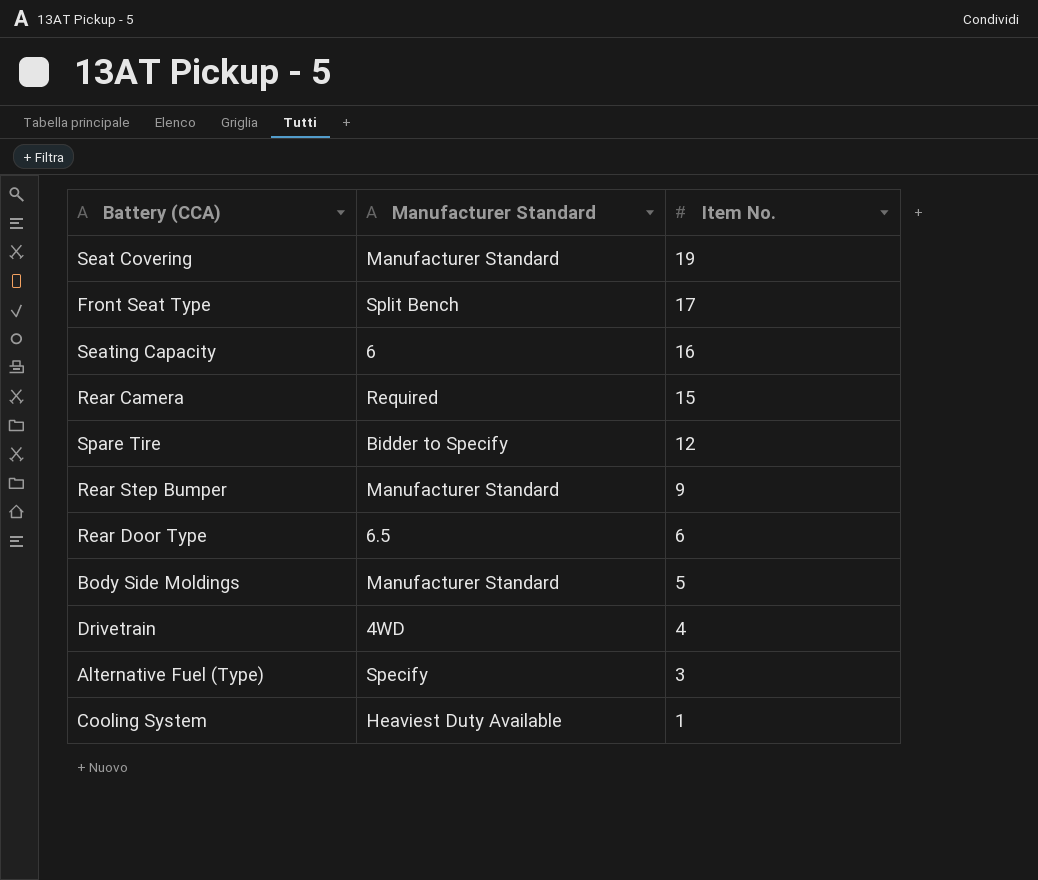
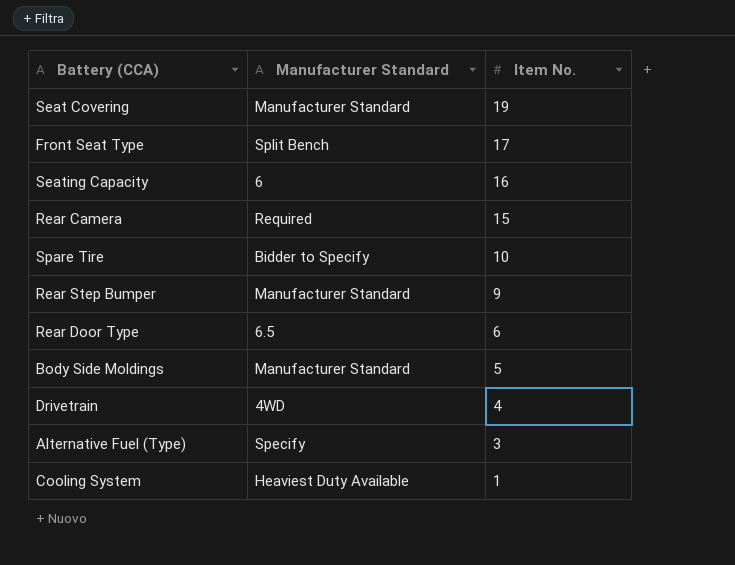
Spare Tire | Item No.: 12 -> 10

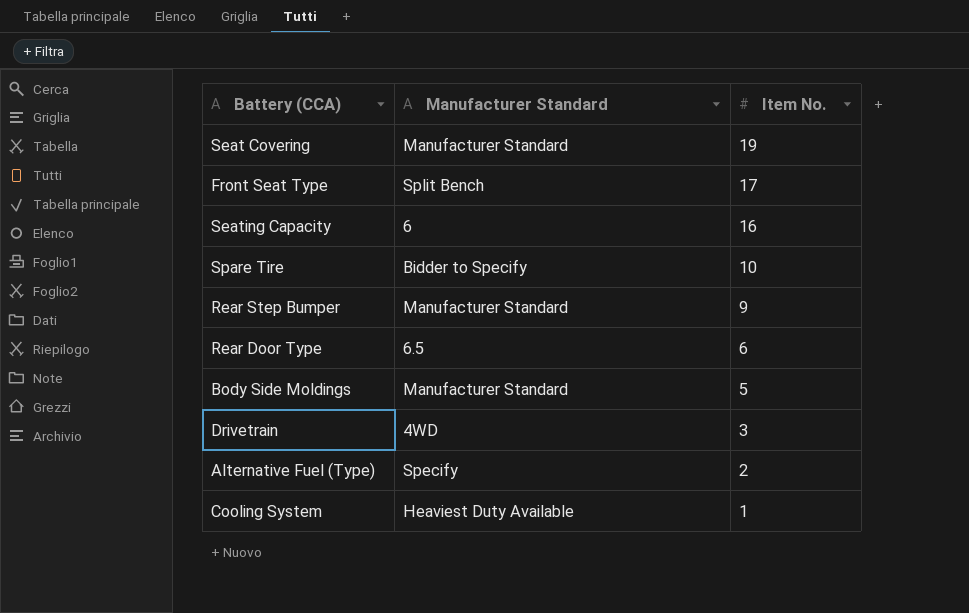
row Rear Camera: Required | 15 -> none
Drivetrain | Item No.: 4 -> 3
Alternative Fuel (Type) | Item No.: 3 -> 2

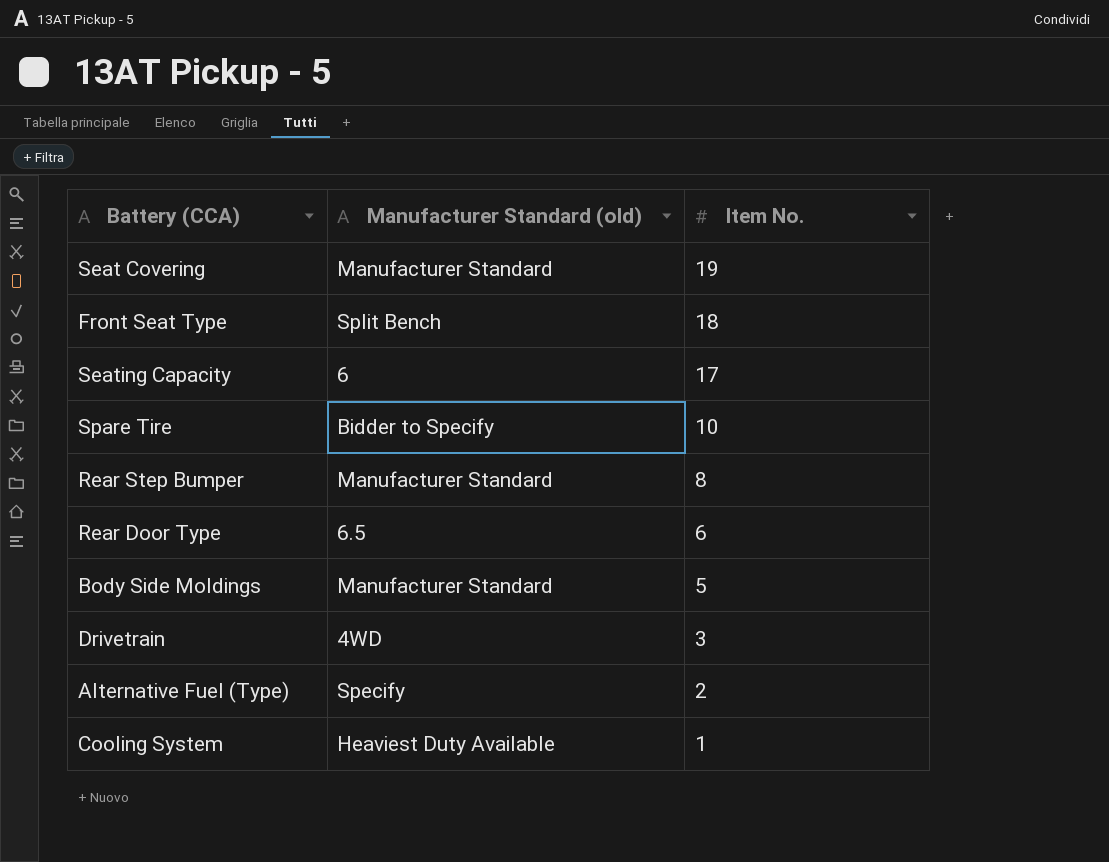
column name: Manufacturer Standard -> Manufacturer Standard (old)
Front Seat Type | Item No.: 17 -> 18
Seating Capacity | Item No.: 16 -> 17
Rear Step Bumper | Item No.: 9 -> 8

